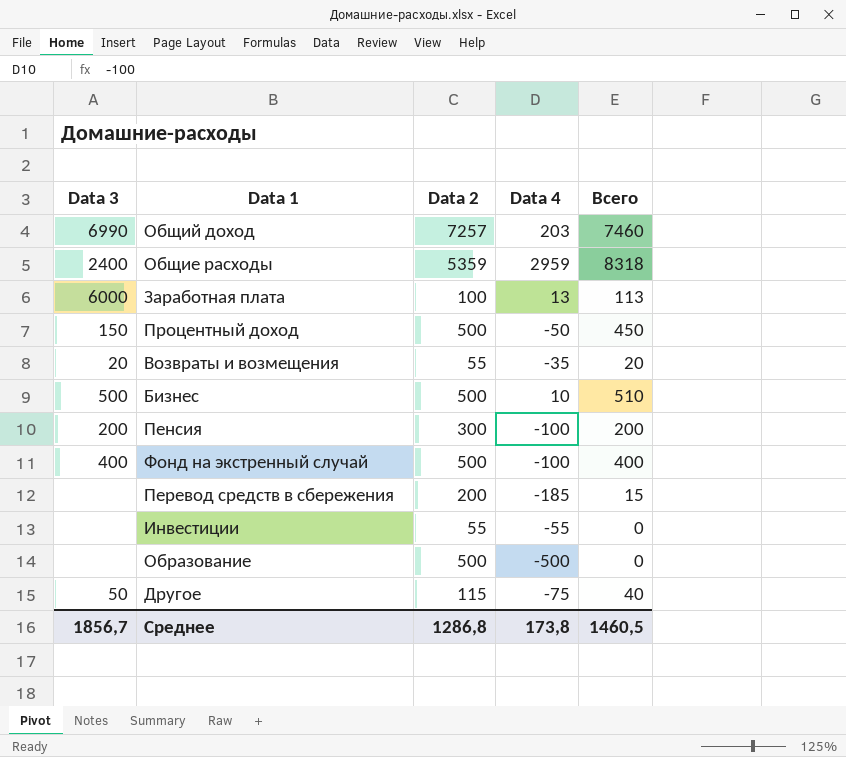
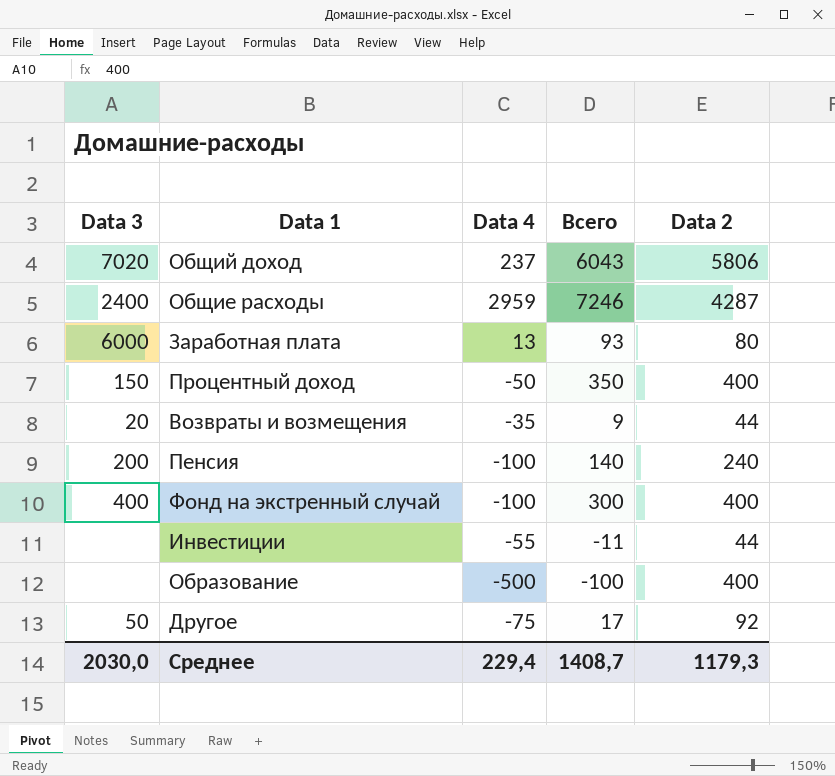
column Data 2 | position: 3 -> 5
row Бизнес: 500 | 500 | 10 | 510 -> none
row Перевод средств в сбережения: none | 200 | -185 | 15 -> none
Общий доход | Data 3: 6990 -> 7020
Общий доход | Data 4: 203 -> 237
Общий доход | Всего: 7460 -> 6043
Общий доход | Data 2: 7257 -> 5806
Общие расходы | Всего: 8318 -> 7246
Общие расходы | Data 2: 5359 -> 4287
Заработная плата | Всего: 113 -> 93
Заработная плата | Data 2: 100 -> 80
Процентный доход | Всего: 450 -> 350
Процентный доход | Data 2: 500 -> 400
Возвраты и возмещения | Всего: 20 -> 9
Возвраты и возмещения | Data 2: 55 -> 44
Пенсия | Всего: 200 -> 140
Пенсия | Data 2: 300 -> 240
Фонд на экстренный случай | Всего: 400 -> 300
Фонд на экстренный случай | Data 2: 500 -> 400
Инвестиции | Всего: 0 -> -11
Инвестиции | Data 2: 55 -> 44
Образование | Всего: 0 -> -100
Образование | Data 2: 500 -> 400
Другое | Всего: 40 -> 17
Другое | Data 2: 115 -> 92
Среднее | Data 3: 1856,7 -> 2030,0
Среднее | Data 4: 173,8 -> 229,4
Среднее | Всего: 1460,5 -> 1408,7
Среднее | Data 2: 1286,8 -> 1179,3

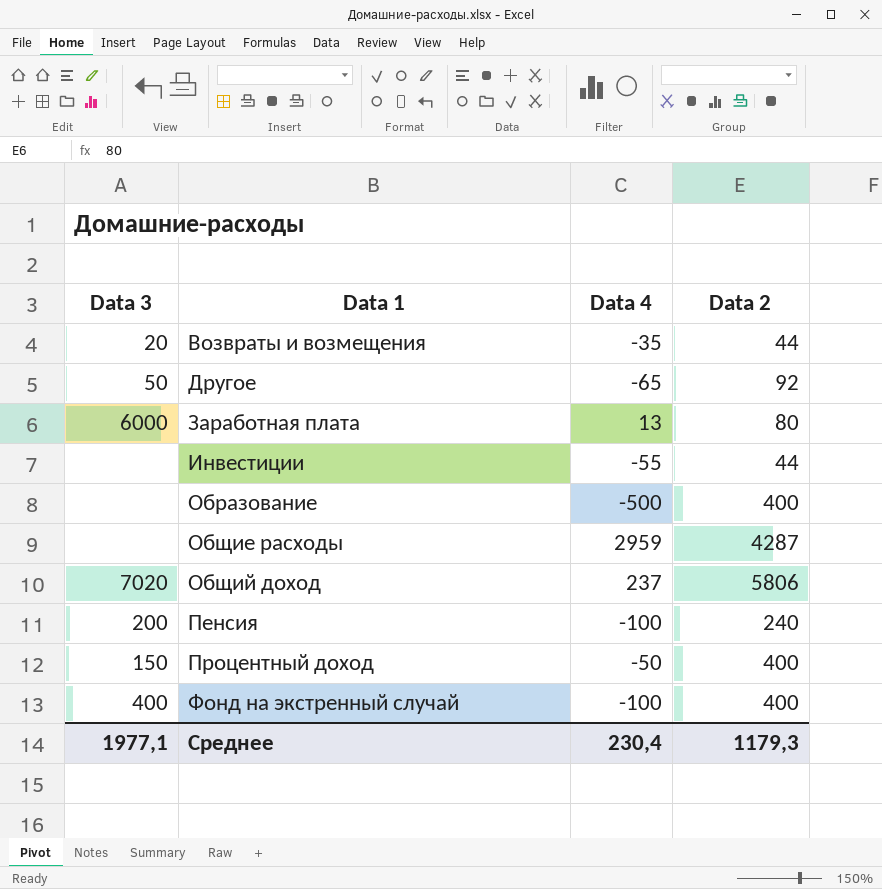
row order: none -> Data 1 ascending
column Всего | formula: [Data 4] + [Data 2] -> none
Другое | Data 4: -75 -> -65
Общие расходы | Data 3: 2400 -> none
Среднее | Data 3: 2030,0 -> 1977,1
Среднее | Data 4: 229,4 -> 230,4

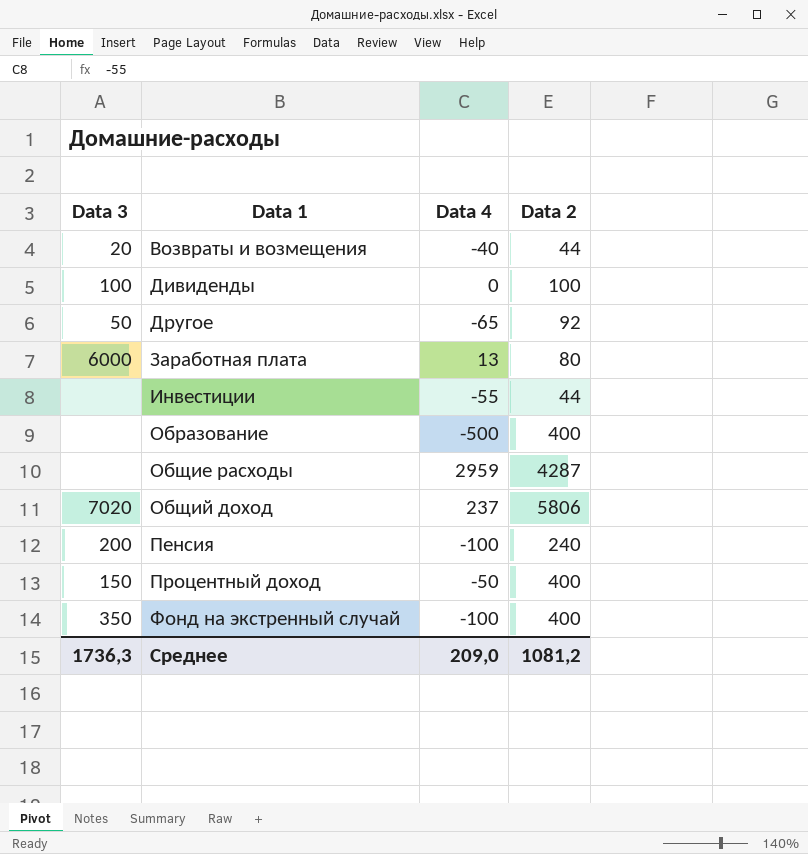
Возвраты и возмещения | Data 4: -35 -> -40
row Дивиденды: none -> 100 | 0 | 100
Фонд на экстренный случай | Data 3: 400 -> 350
Среднее | Data 3: 1977,1 -> 1736,3
Среднее | Data 4: 230,4 -> 209,0
Среднее | Data 2: 1179,3 -> 1081,2

